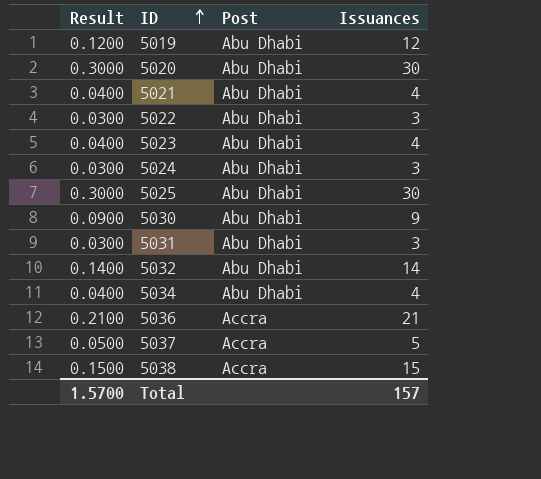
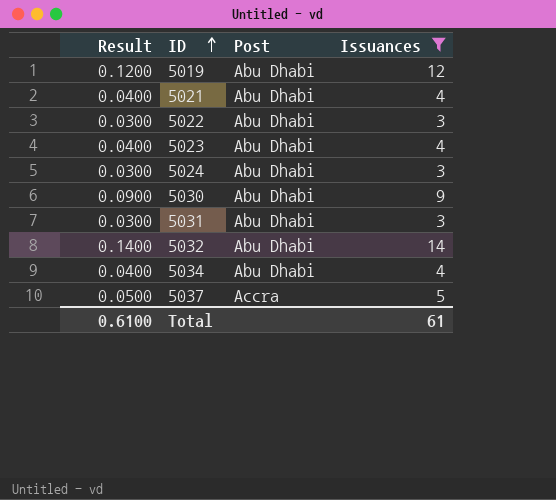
filter: none -> Issuances <= 14
Total | Result: 1.5700 -> 0.6100
Total | Issuances: 157 -> 61

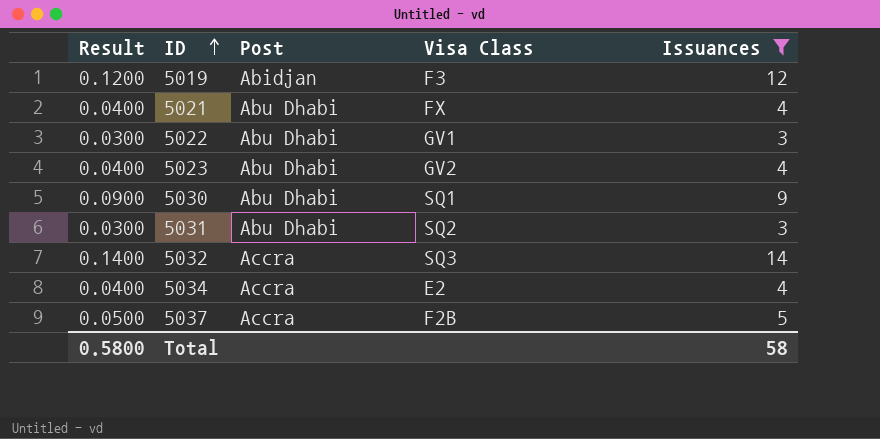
column Visa Class | position: none -> 4
row 5024: 0.0300 | Abu Dhabi | 3 -> none
5019 | Post: Abu Dhabi -> Abidjan
5032 | Post: Abu Dhabi -> Accra
5034 | Post: Abu Dhabi -> Accra
Total | Result: 0.6100 -> 0.5800
Total | Issuances: 61 -> 58

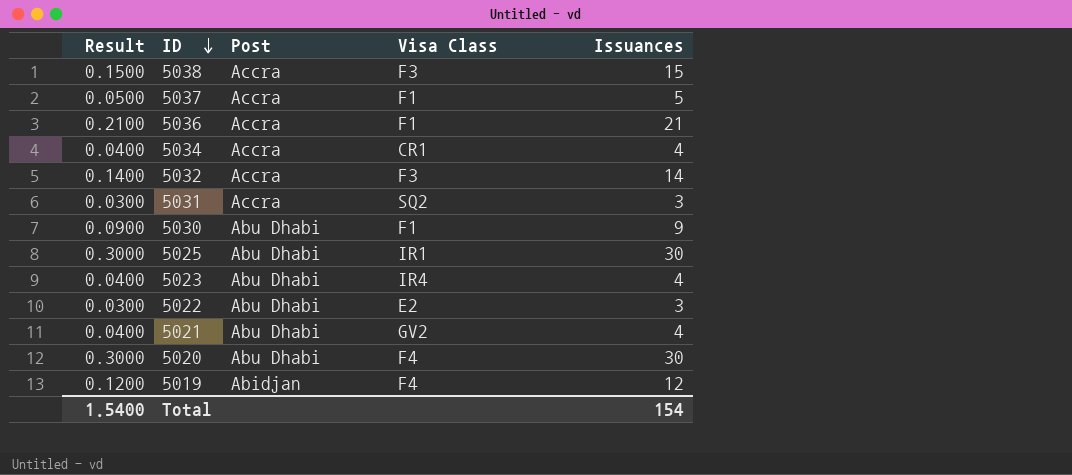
filter: Issuances <= 14 -> none
row order: ID ascending -> ID descending
5037 | Visa Class: F2B -> F1
5034 | Visa Class: E2 -> CR1
5032 | Visa Class: SQ3 -> F3
5031 | Post: Abu Dhabi -> Accra
5030 | Visa Class: SQ1 -> F1
5023 | Visa Class: GV2 -> IR4
5022 | Visa Class: GV1 -> E2
5021 | Visa Class: FX -> GV2
5019 | Visa Class: F3 -> F4
Total | Result: 0.5800 -> 1.5400
Total | Issuances: 58 -> 154

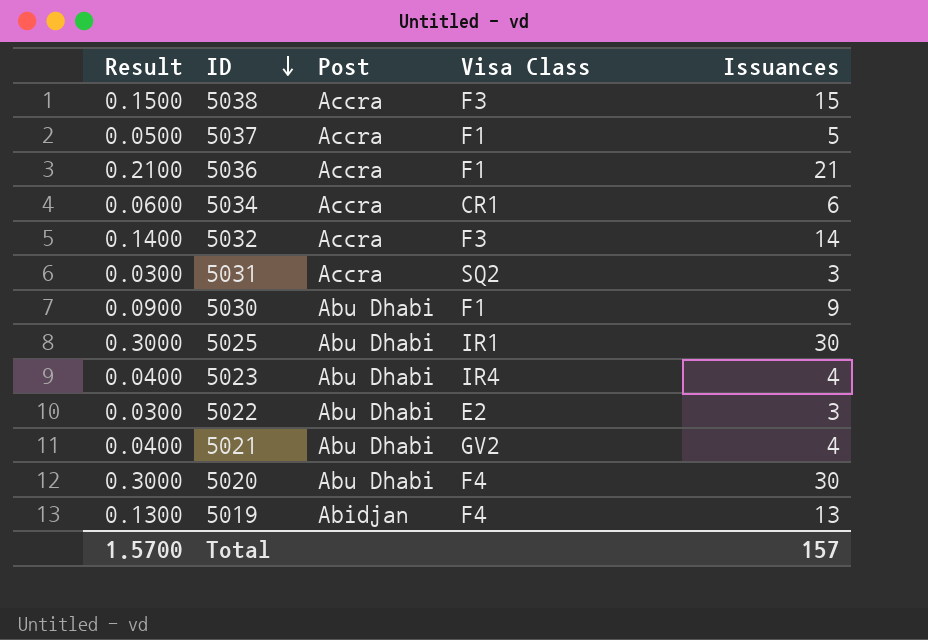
5034 | Result: 0.0400 -> 0.0600
5034 | Issuances: 4 -> 6
5019 | Result: 0.1200 -> 0.1300
5019 | Issuances: 12 -> 13
Total | Result: 1.5400 -> 1.5700
Total | Issuances: 154 -> 157

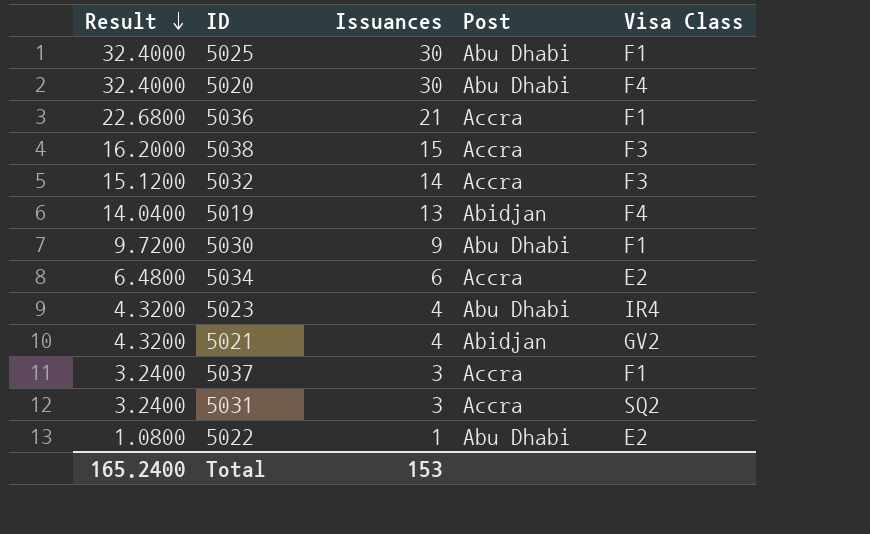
row order: ID descending -> Result descending
column Result | formula: [Issuances] * 0.01 -> [Issuances] * 1.08
column Issuances | position: 5 -> 3
5025 | Visa Class: IR1 -> F1
5034 | Visa Class: CR1 -> E2
5021 | Post: Abu Dhabi -> Abidjan
5037 | Issuances: 5 -> 3
5022 | Issuances: 3 -> 1
Total | Result: 1.5700 -> 165.2400
Total | Issuances: 157 -> 153

